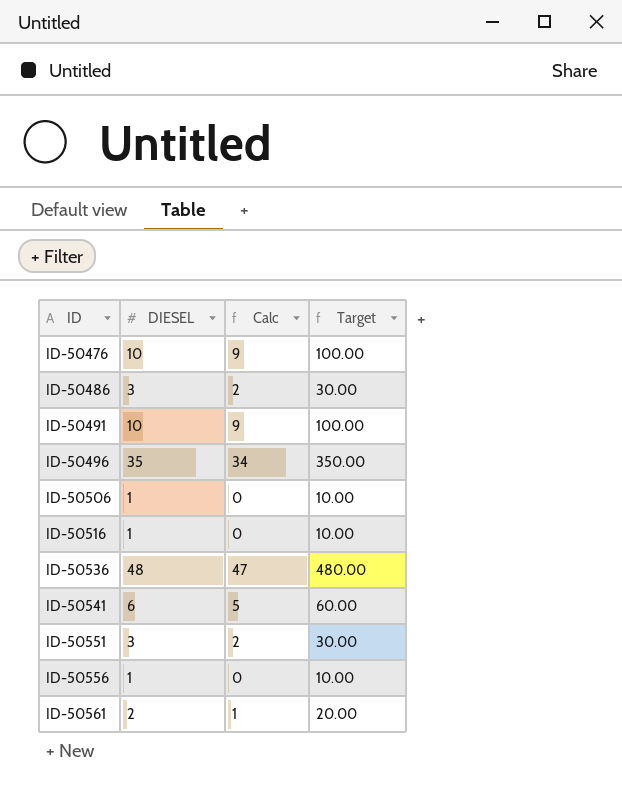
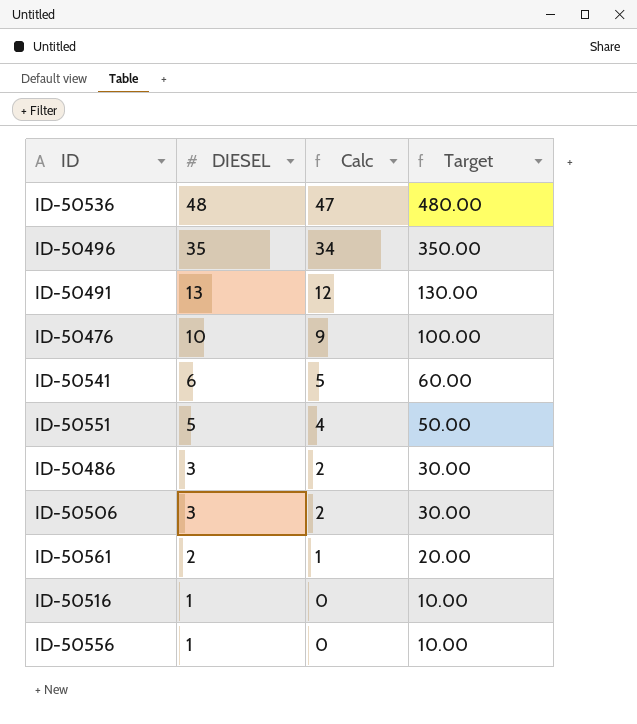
row order: ID ascending -> DIESEL descending
ID-50491 | DIESEL: 10 -> 13
ID-50491 | Calc: 9 -> 12
ID-50491 | Target: 100.00 -> 130.00
ID-50551 | DIESEL: 3 -> 5
ID-50551 | Calc: 2 -> 4
ID-50551 | Target: 30.00 -> 50.00
ID-50506 | DIESEL: 1 -> 3
ID-50506 | Calc: 0 -> 2
ID-50506 | Target: 10.00 -> 30.00

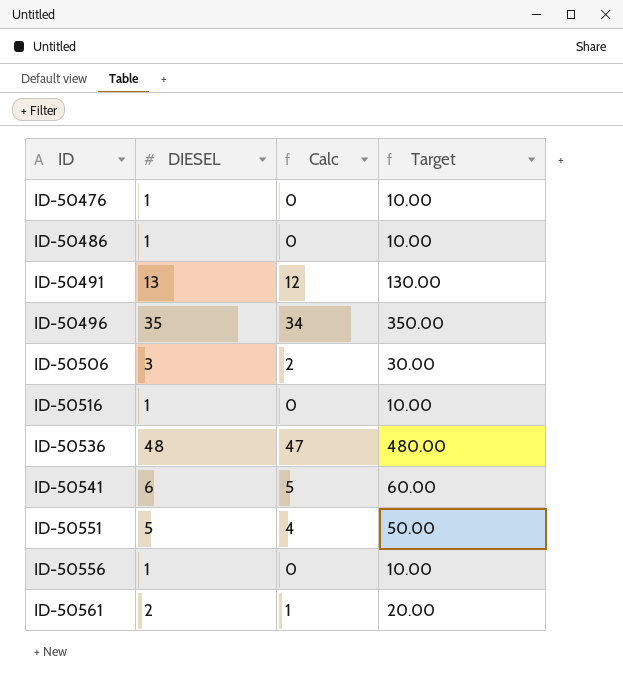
row order: DIESEL descending -> ID ascending
ID-50476 | DIESEL: 10 -> 1
ID-50476 | Calc: 9 -> 0
ID-50476 | Target: 100.00 -> 10.00
ID-50486 | DIESEL: 3 -> 1
ID-50486 | Calc: 2 -> 0
ID-50486 | Target: 30.00 -> 10.00

